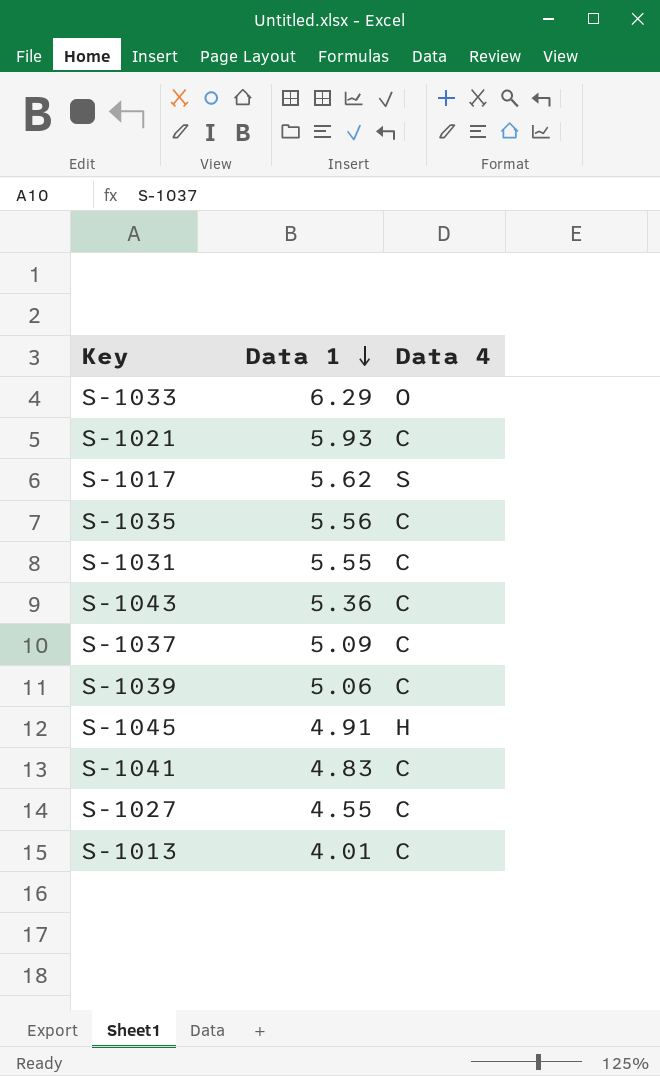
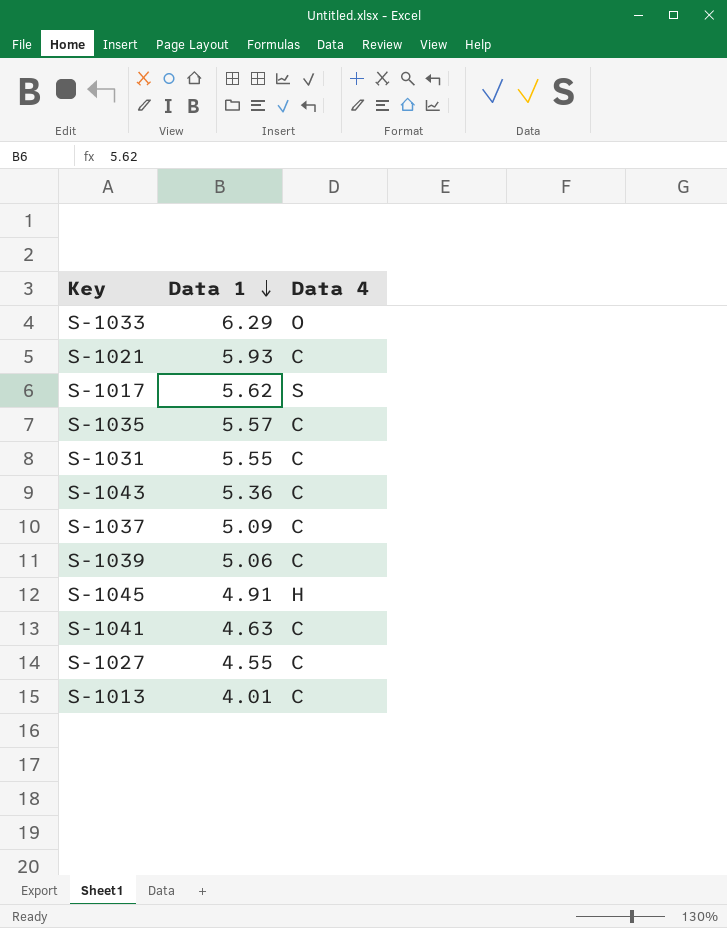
S-1035 | Data 1: 5.56 -> 5.57
S-1041 | Data 1: 4.83 -> 4.63

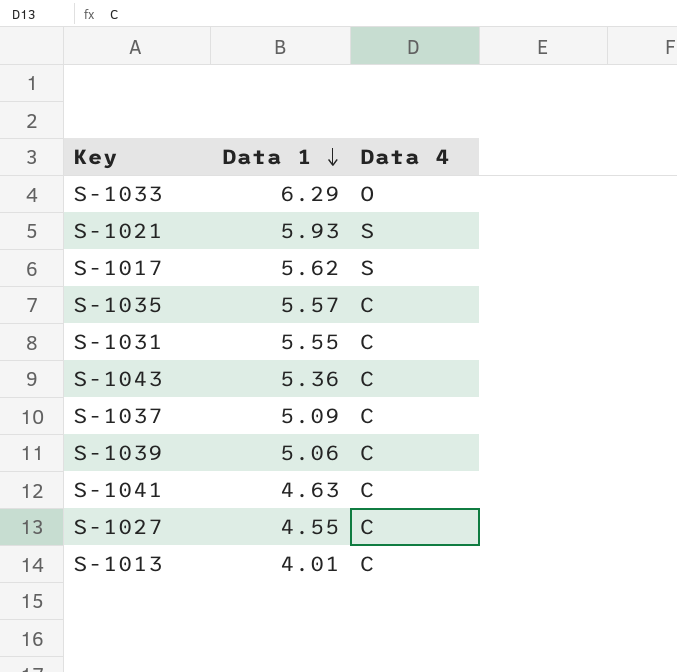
row S-1045: 4.91 | H -> none
S-1021 | Data 4: C -> S

